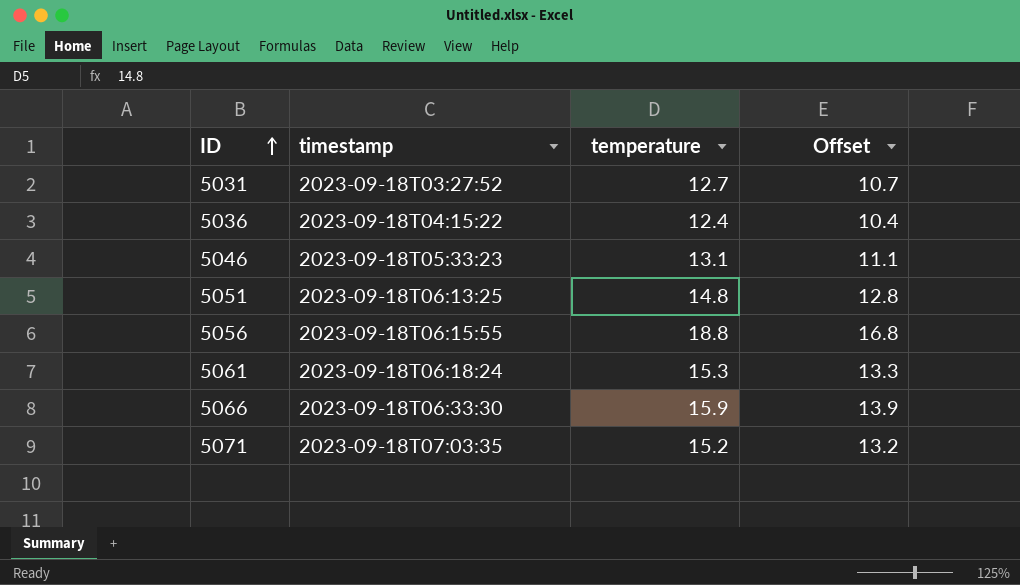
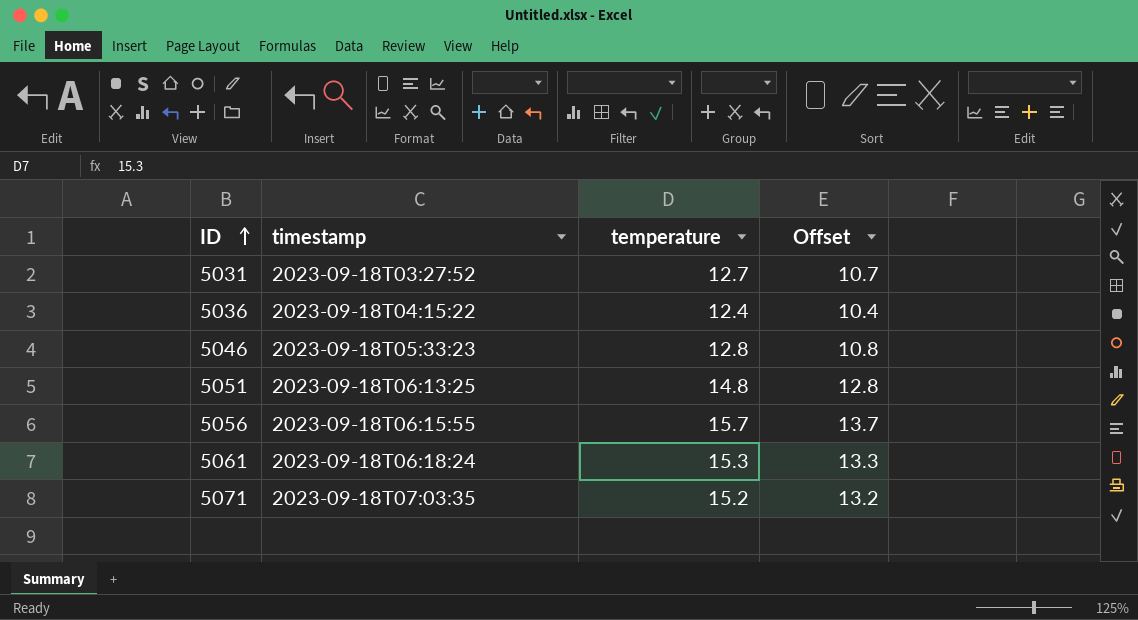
row 5066: 2023-09-18T06:33:30 | 15.9 | 13.9 -> none
5046 | temperature: 13.1 -> 12.8
5046 | Offset: 11.1 -> 10.8
5056 | temperature: 18.8 -> 15.7
5056 | Offset: 16.8 -> 13.7

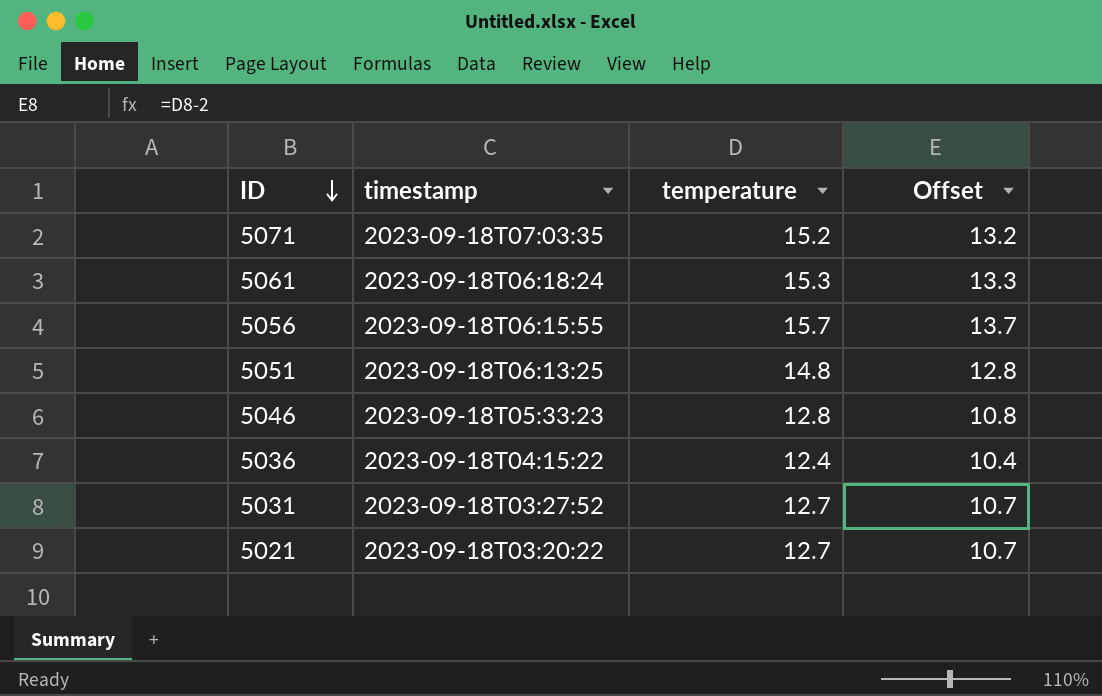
row order: ID ascending -> ID descending
row 5021: none -> 2023-09-18T03:20:22 | 12.7 | 10.7

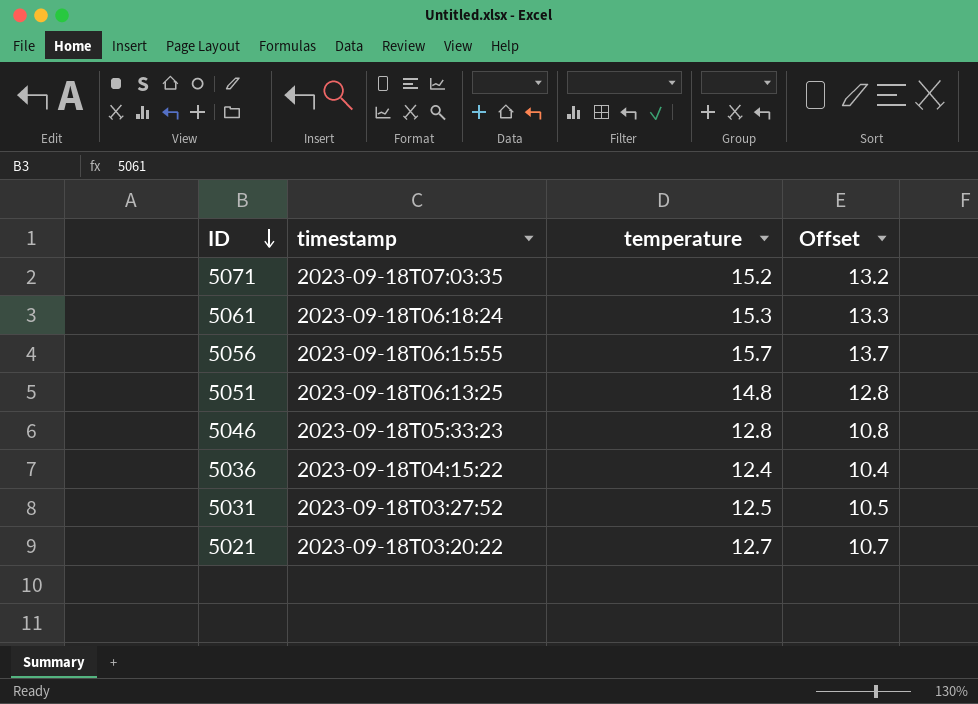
5031 | temperature: 12.7 -> 12.5
5031 | Offset: 10.7 -> 10.5

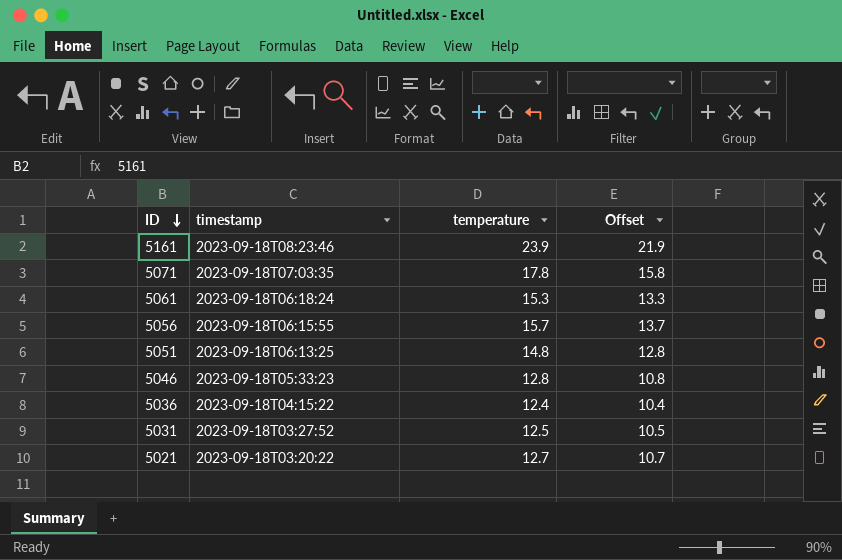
row 5161: none -> 2023-09-18T08:23:46 | 23.9 | 21.9
5071 | temperature: 15.2 -> 17.8
5071 | Offset: 13.2 -> 15.8

